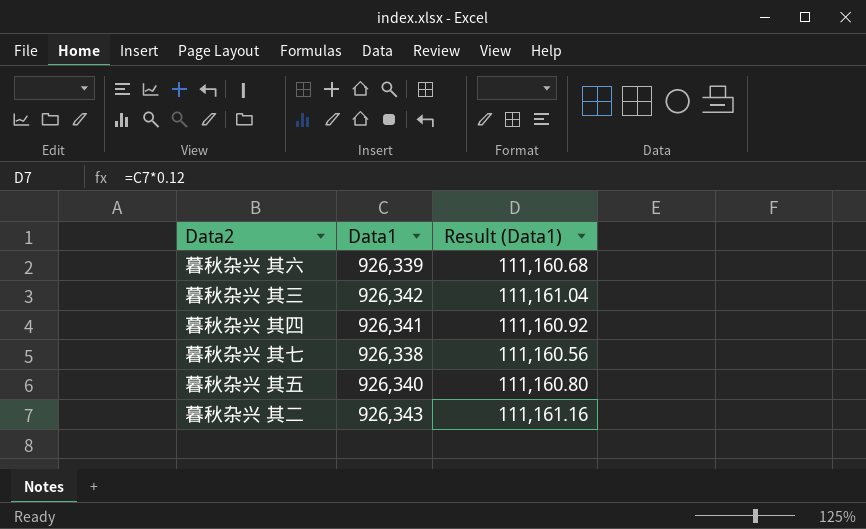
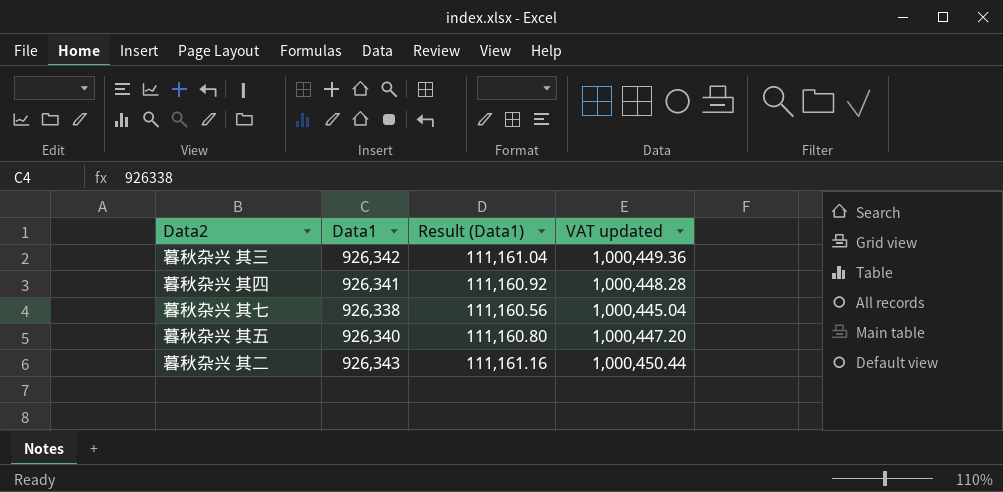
column VAT updated | formula: none -> [Data1] * 1.08
row 暮秋杂兴 其六: 926,339 | 111,160.68 -> none

